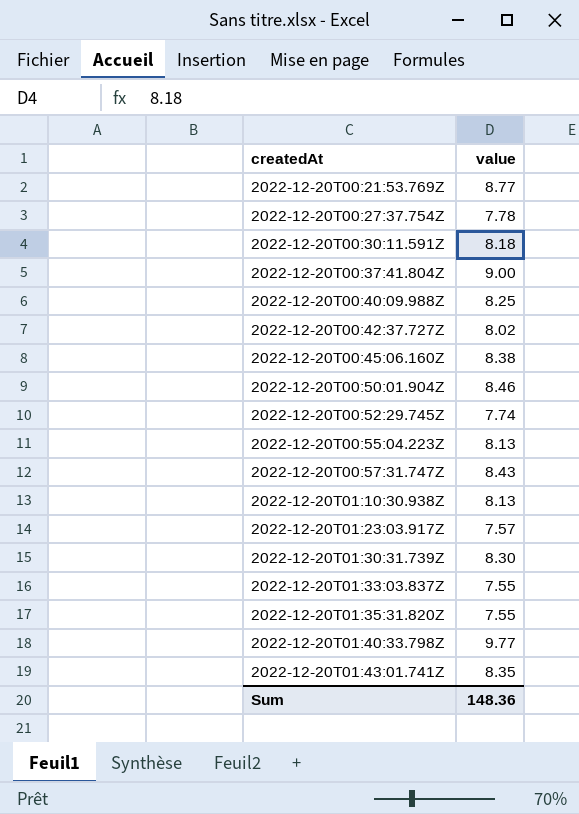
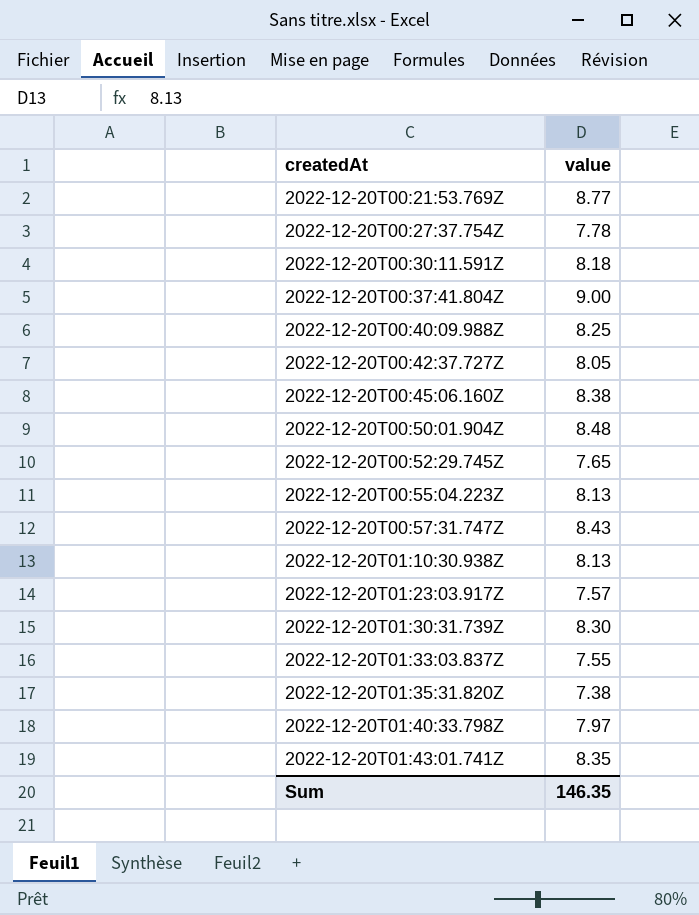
2022-12-20T00:42:37.727Z | value: 8.02 -> 8.05
2022-12-20T00:50:01.904Z | value: 8.46 -> 8.48
2022-12-20T00:52:29.745Z | value: 7.74 -> 7.65
2022-12-20T01:35:31.820Z | value: 7.55 -> 7.38
2022-12-20T01:40:33.798Z | value: 9.77 -> 7.97
Sum | value: 148.36 -> 146.35

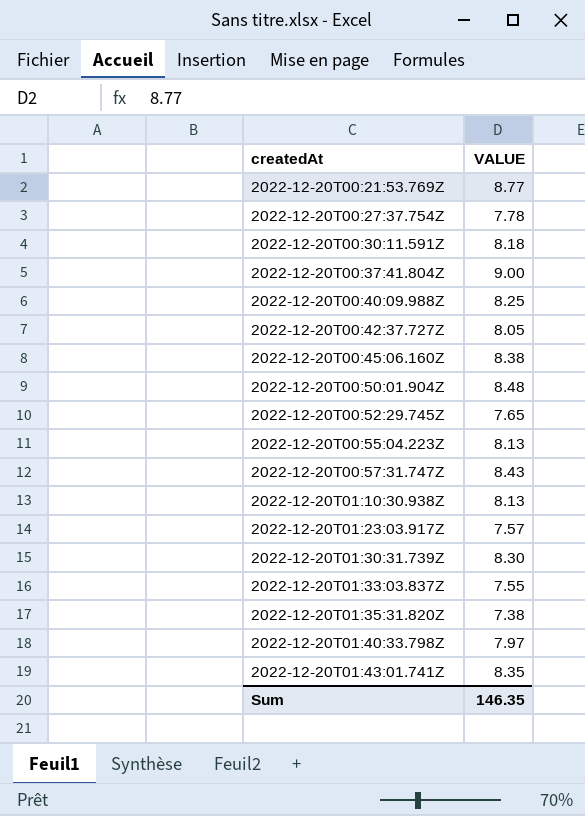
column name: value -> VALUE

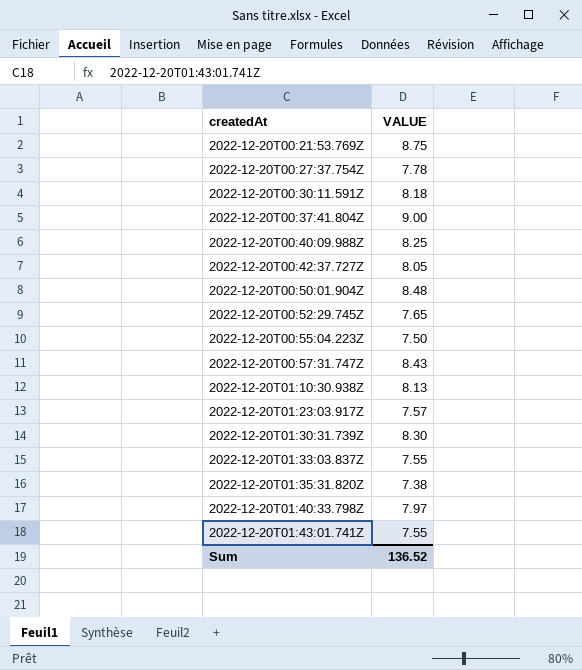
row 2022-12-20T00:45:06.160Z: 8.38 -> none
2022-12-20T00:21:53.769Z | VALUE: 8.77 -> 8.75
2022-12-20T00:55:04.223Z | VALUE: 8.13 -> 7.50
2022-12-20T01:43:01.741Z | VALUE: 8.35 -> 7.55
Sum | VALUE: 146.35 -> 136.52

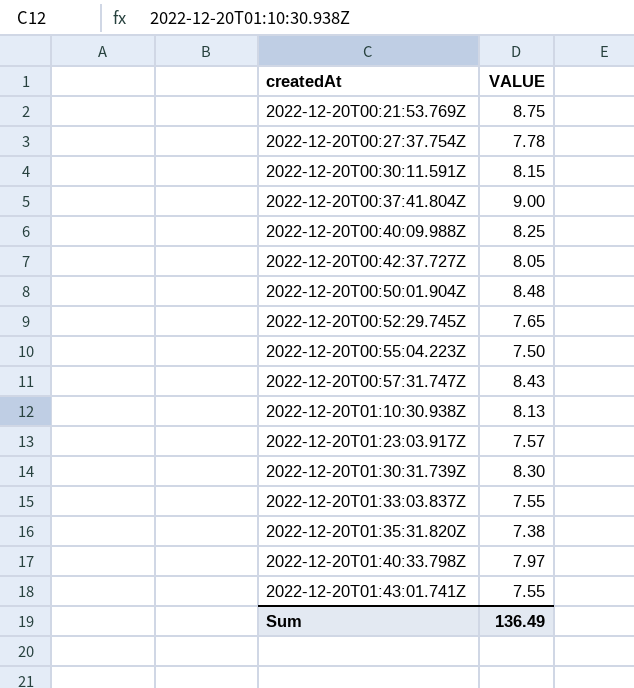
2022-12-20T00:30:11.591Z | VALUE: 8.18 -> 8.15
Sum | VALUE: 136.52 -> 136.49

